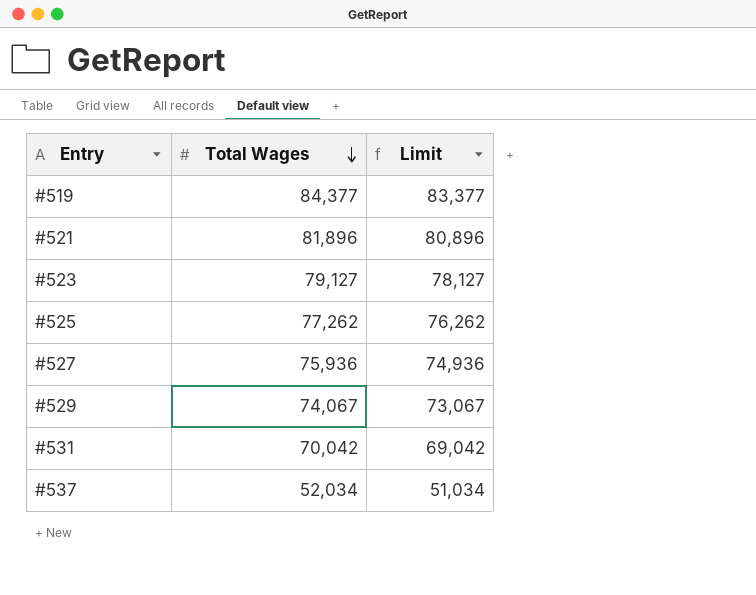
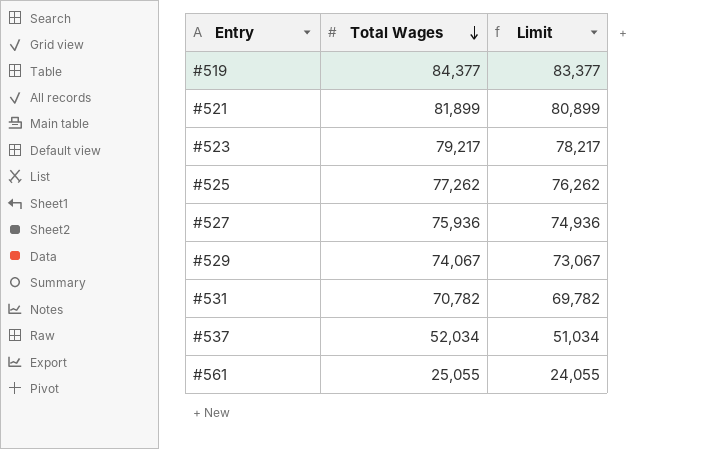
#521 | Total Wages: 81,896 -> 81,899
#521 | Limit: 80,896 -> 80,899
#523 | Total Wages: 79,127 -> 79,217
#523 | Limit: 78,127 -> 78,217
#531 | Total Wages: 70,042 -> 70,782
#531 | Limit: 69,042 -> 69,782
row #561: none -> 25,055 | 24,055

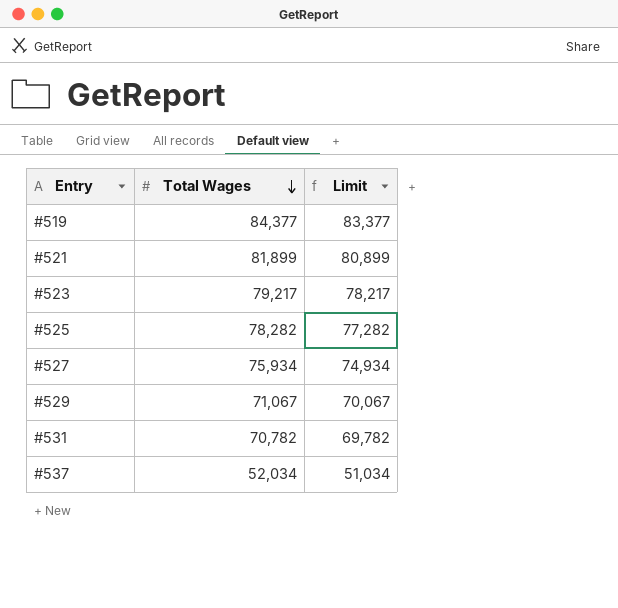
row #561: 25,055 | 24,055 -> none
#525 | Total Wages: 77,262 -> 78,282
#525 | Limit: 76,262 -> 77,282
#527 | Total Wages: 75,936 -> 75,934
#527 | Limit: 74,936 -> 74,934
#529 | Total Wages: 74,067 -> 71,067
#529 | Limit: 73,067 -> 70,067

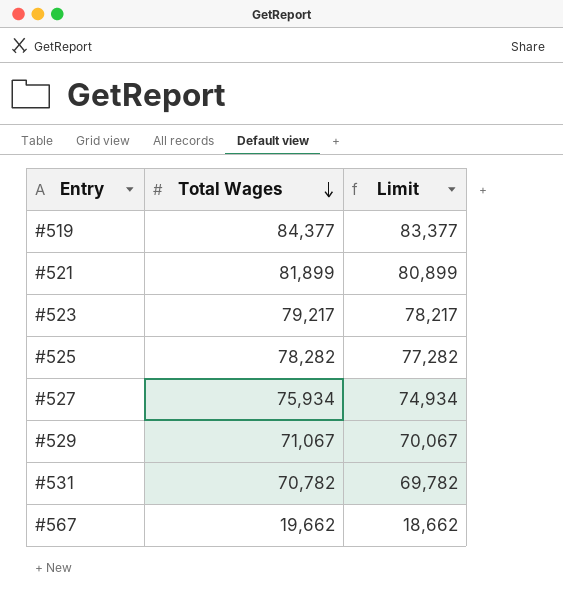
row #537: 52,034 | 51,034 -> none
row #567: none -> 19,662 | 18,662

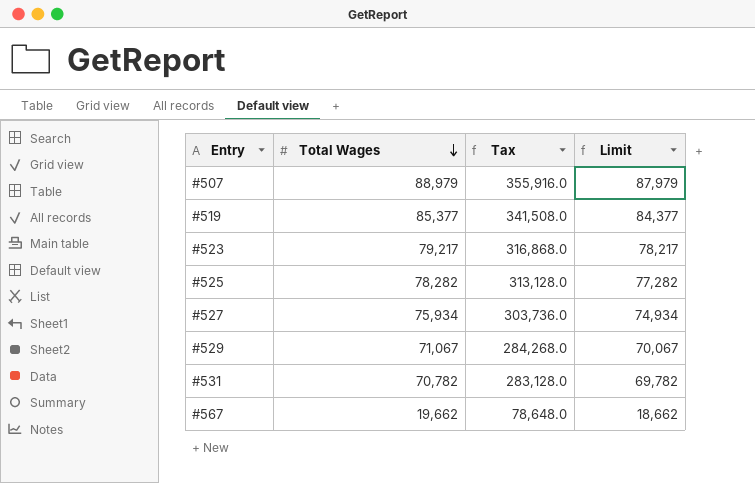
column Tax | formula: none -> [Total Wages] * 4
row #521: 81,899 | 80,899 -> none
row #507: none -> 88,979 | 355,916.0 | 87,979
#519 | Total Wages: 84,377 -> 85,377
#519 | Limit: 83,377 -> 84,377

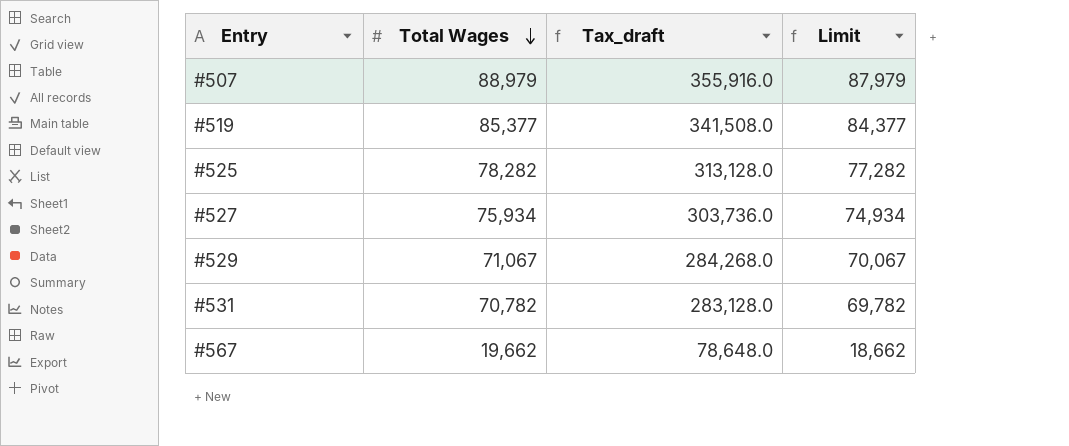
column name: Tax -> Tax_draft
row #523: 79,217 | 316,868.0 | 78,217 -> none

